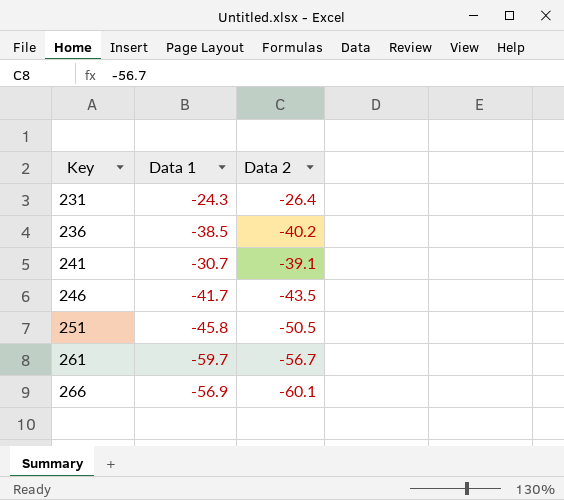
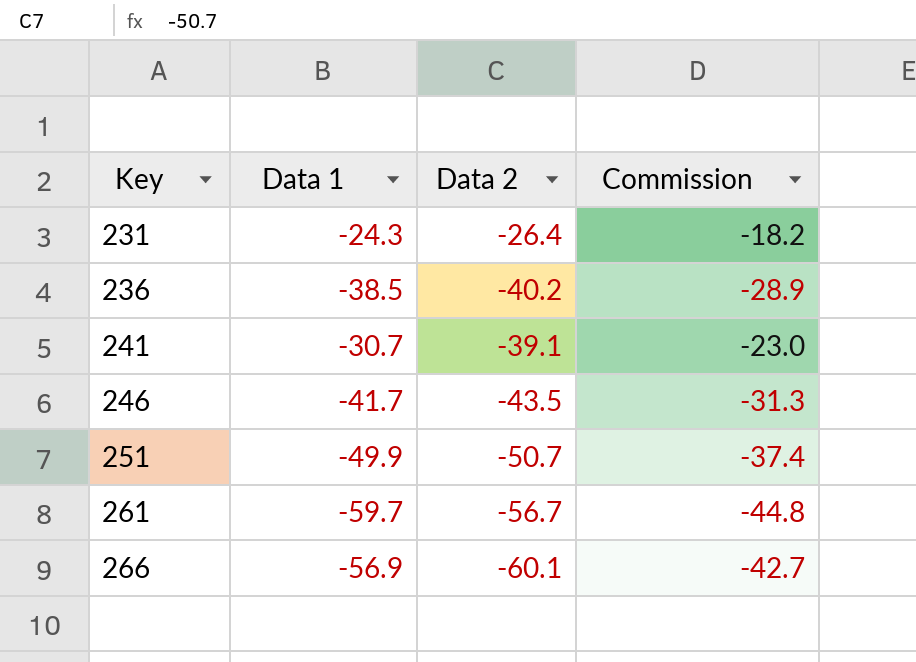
column Commission | formula: none -> [Data 1] * 0.75
251 | Data 1: -45.8 -> -49.9
251 | Data 2: -50.5 -> -50.7

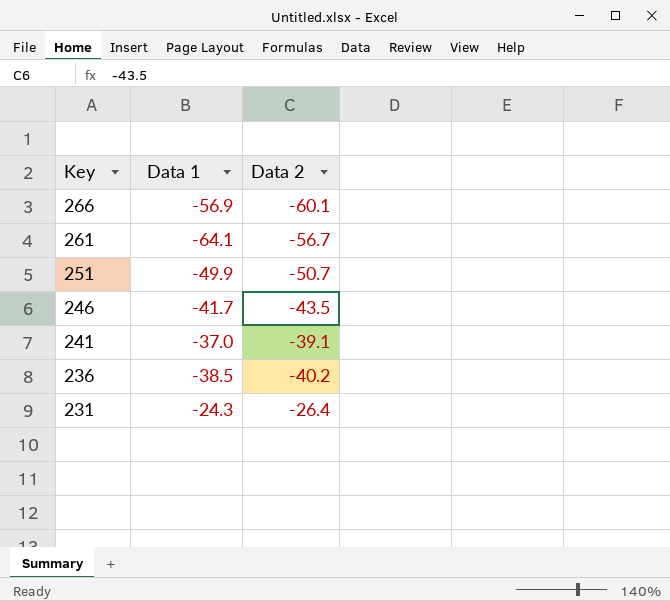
row order: Key ascending -> Key descending
column Commission | formula: [Data 1] * 0.75 -> none
261 | Data 1: -59.7 -> -64.1
241 | Data 1: -30.7 -> -37.0

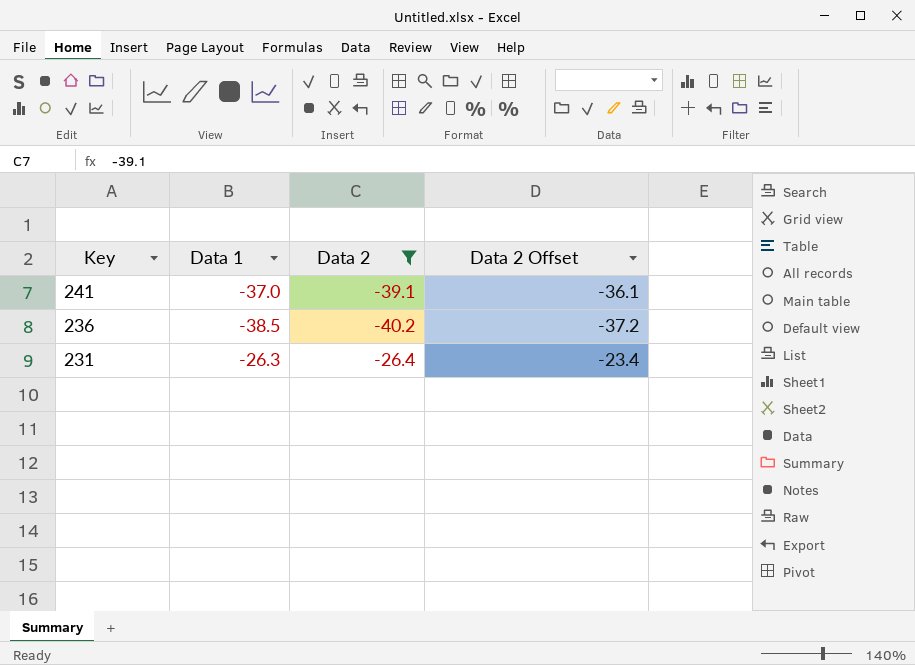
filter: none -> Data 2 >= -40.2
column Data 2 Offset | formula: none -> [Data 2] + 3
231 | Data 1: -24.3 -> -26.3

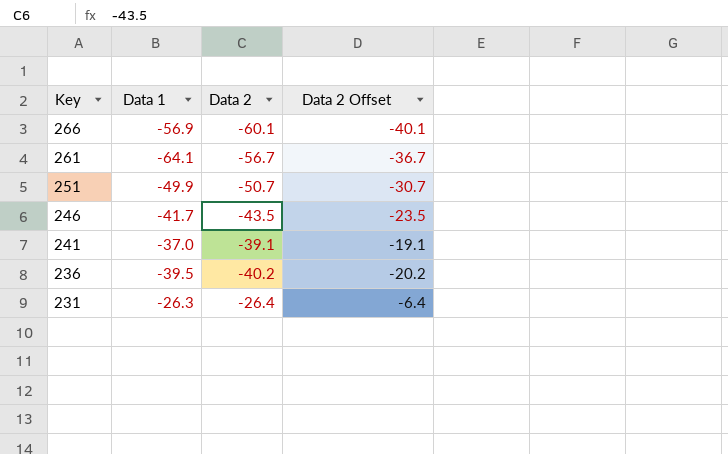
filter: Data 2 >= -40.2 -> none
column Data 2 Offset | formula: [Data 2] + 3 -> [Data 2] + 20
236 | Data 1: -38.5 -> -39.5

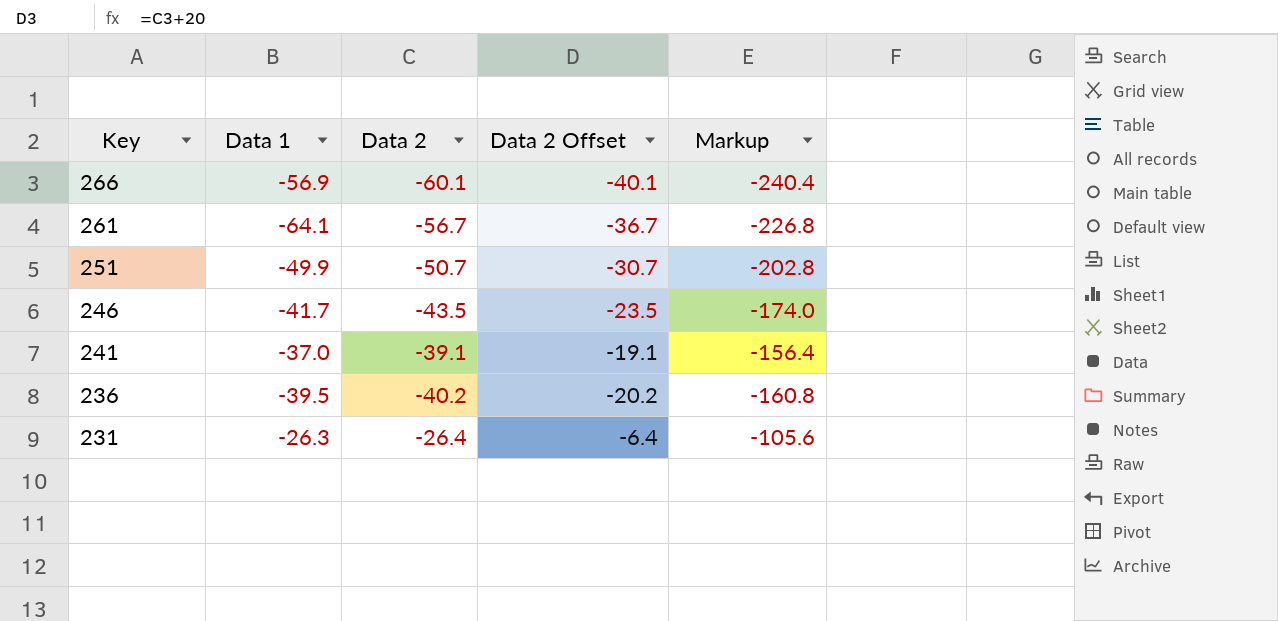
column Markup | formula: none -> [Data 2] * 4

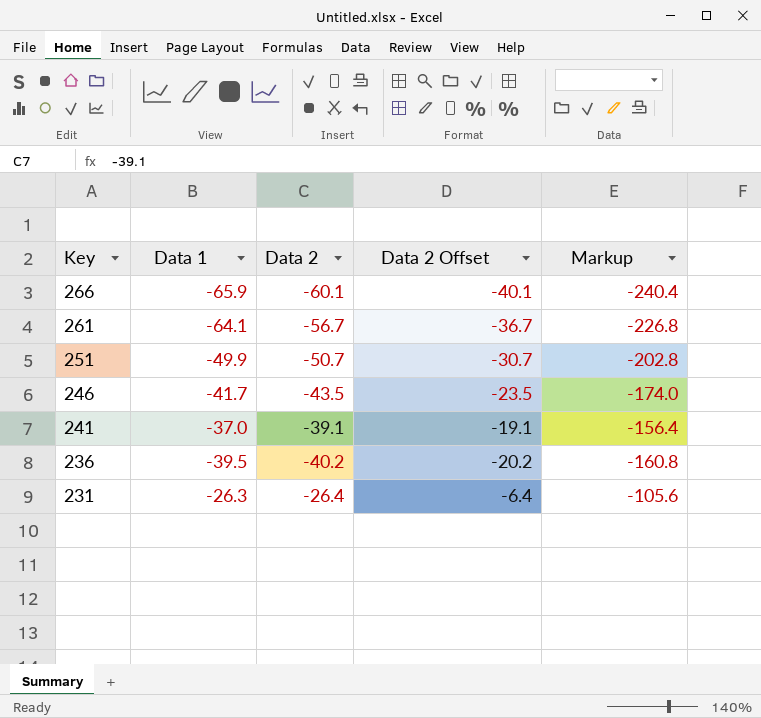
266 | Data 1: -56.9 -> -65.9

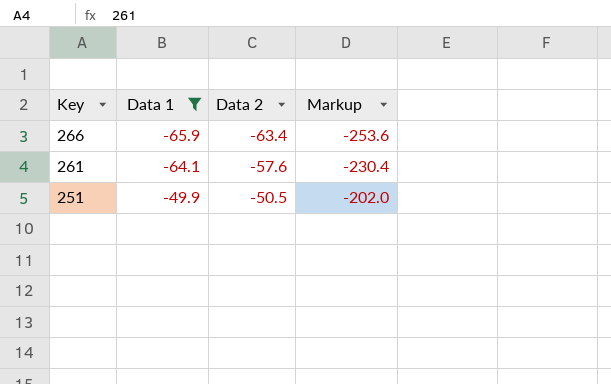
filter: none -> Data 1 <= -49.9
column Data 2 Offset | formula: [Data 2] + 20 -> none
266 | Data 2: -60.1 -> -63.4
266 | Markup: -240.4 -> -253.6
261 | Data 2: -56.7 -> -57.6
261 | Markup: -226.8 -> -230.4
251 | Data 2: -50.7 -> -50.5
251 | Markup: -202.8 -> -202.0

